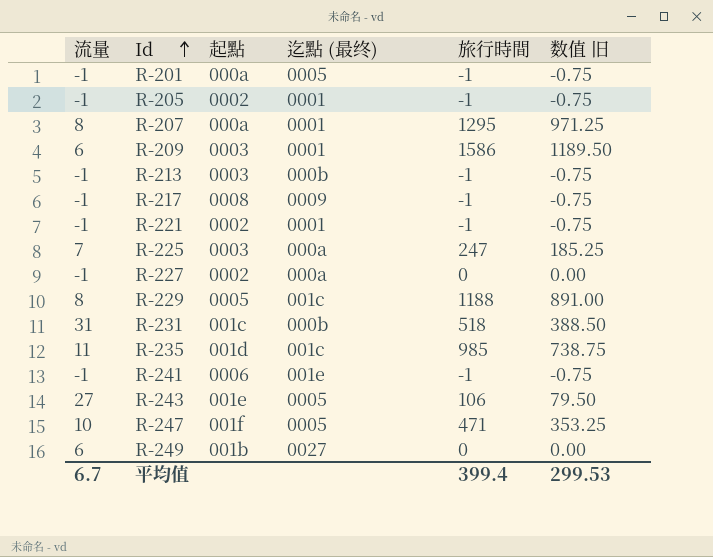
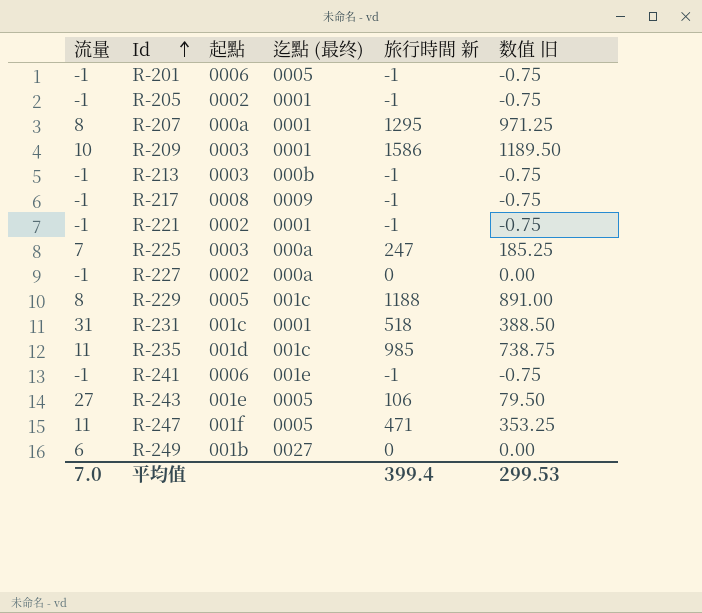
column name: 旅行時間 -> 旅行時間 新
R-201 | 起點: 000a -> 0006
R-209 | 流量: 6 -> 10
R-231 | 迄點 (最终): 000b -> 0001
R-247 | 流量: 10 -> 11
平均值 | 流量: 6.7 -> 7.0

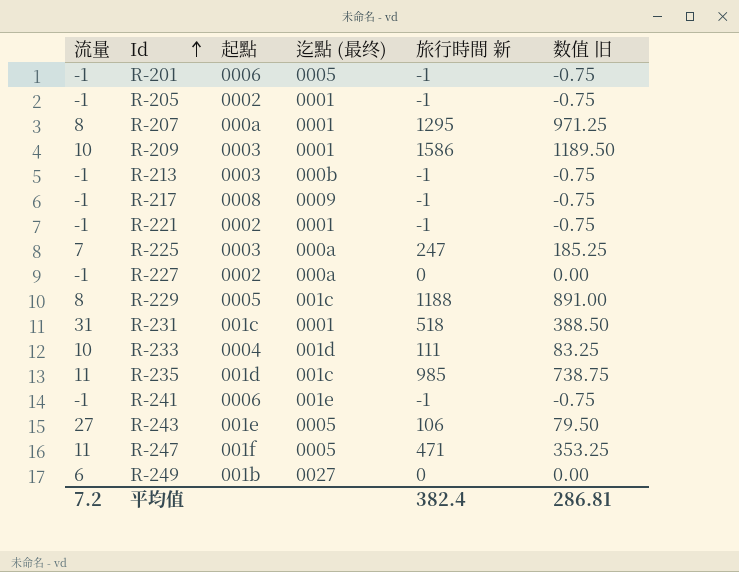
row R-233: none -> 10 | 0004 | 001d | 111 | 83.25
平均值 | 流量: 7.0 -> 7.2
平均值 | 旅行時間 新: 399.4 -> 382.4
平均值 | 数值 旧: 299.53 -> 286.81

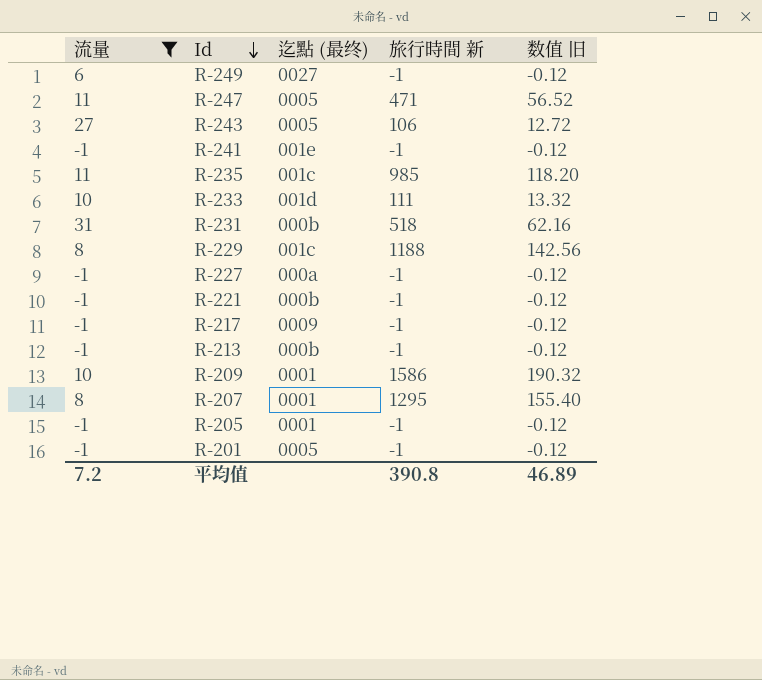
filter: none -> 流量 != 7
row order: Id ascending -> Id descending
column 起點 | position: 3 -> none
column 数值 旧 | formula: [旅行時間 新] * 0.75 -> [旅行時間 新] * 0.12
R-249 | 旅行時間 新: 0 -> -1
R-231 | 迄點 (最终): 0001 -> 000b
R-227 | 旅行時間 新: 0 -> -1
R-221 | 迄點 (最终): 0001 -> 000b
平均值 | 旅行時間 新: 382.4 -> 390.8
平均值 | 数值 旧: 286.81 -> 46.89

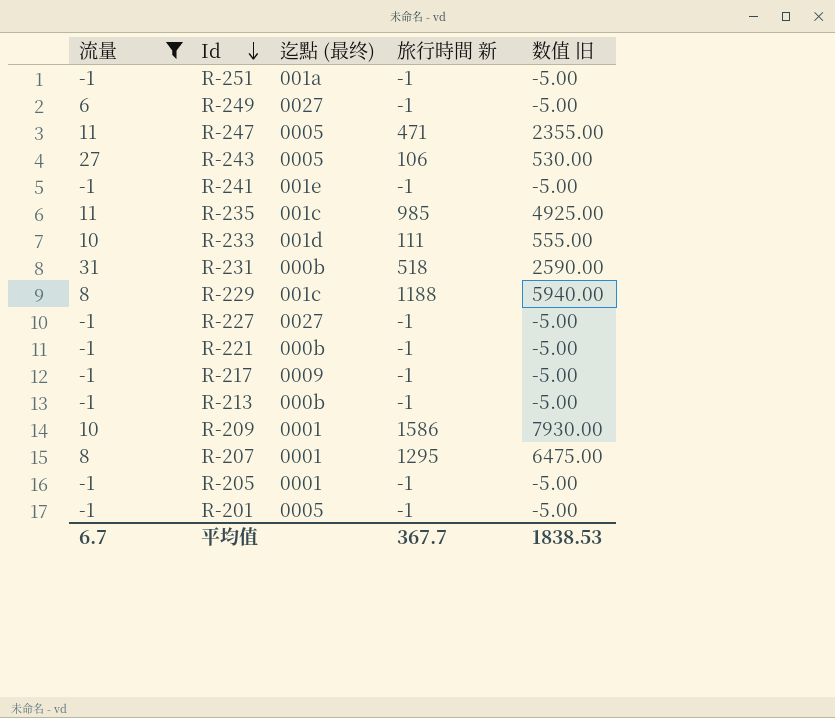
column 数值 旧 | formula: [旅行時間 新] * 0.12 -> [旅行時間 新] * 5
row R-251: none -> -1 | 001a | -1 | -5.00
R-227 | 迄點 (最终): 000a -> 0027
平均值 | 流量: 7.2 -> 6.7
平均值 | 旅行時間 新: 390.8 -> 367.7
平均值 | 数值 旧: 46.89 -> 1838.53

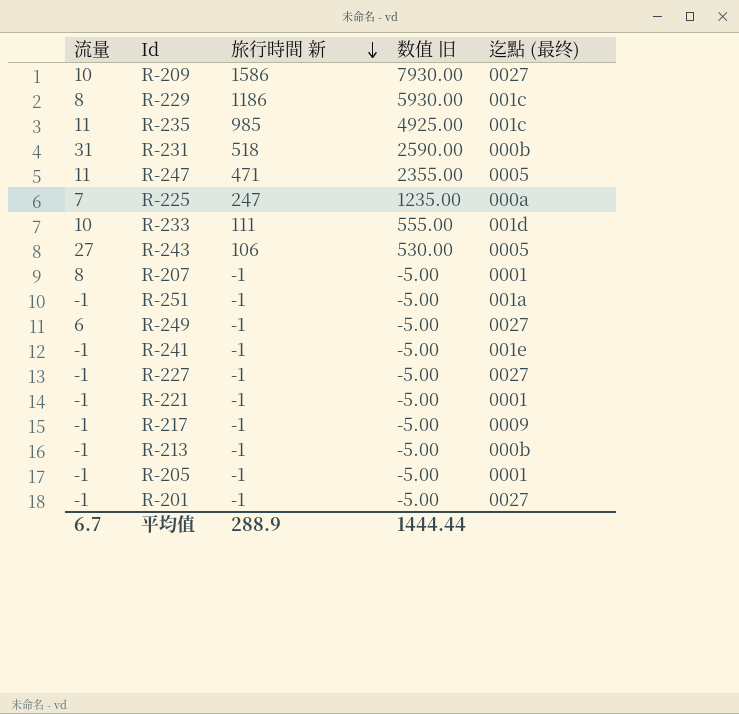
filter: 流量 != 7 -> none
row order: Id descending -> 旅行時間 新 descending
column 迄點 (最终) | position: 3 -> 5
R-209 | 迄點 (最终): 0001 -> 0027
R-229 | 旅行時間 新: 1188 -> 1186
R-229 | 数值 旧: 5940.00 -> 5930.00
R-207 | 旅行時間 新: 1295 -> -1
R-207 | 数值 旧: 6475.00 -> -5.00
R-221 | 迄點 (最终): 000b -> 0001
R-201 | 迄點 (最终): 0005 -> 0027
平均值 | 旅行時間 新: 367.7 -> 288.9
平均值 | 数值 旧: 1838.53 -> 1444.44

